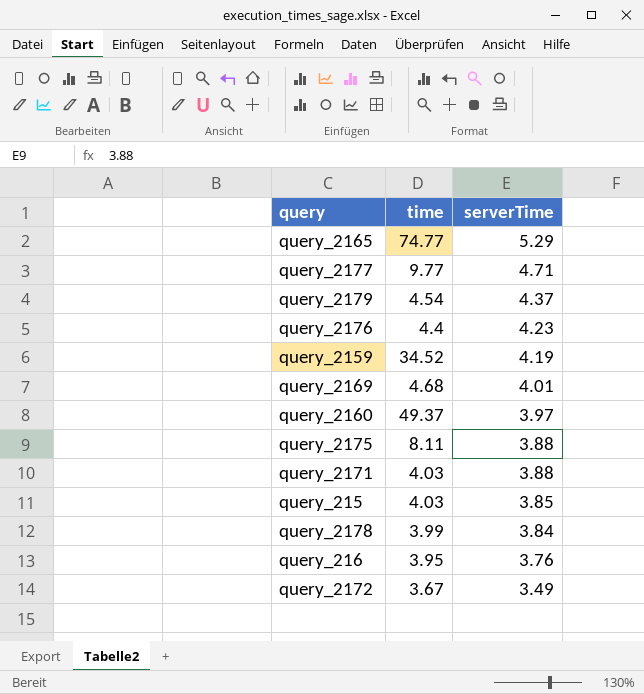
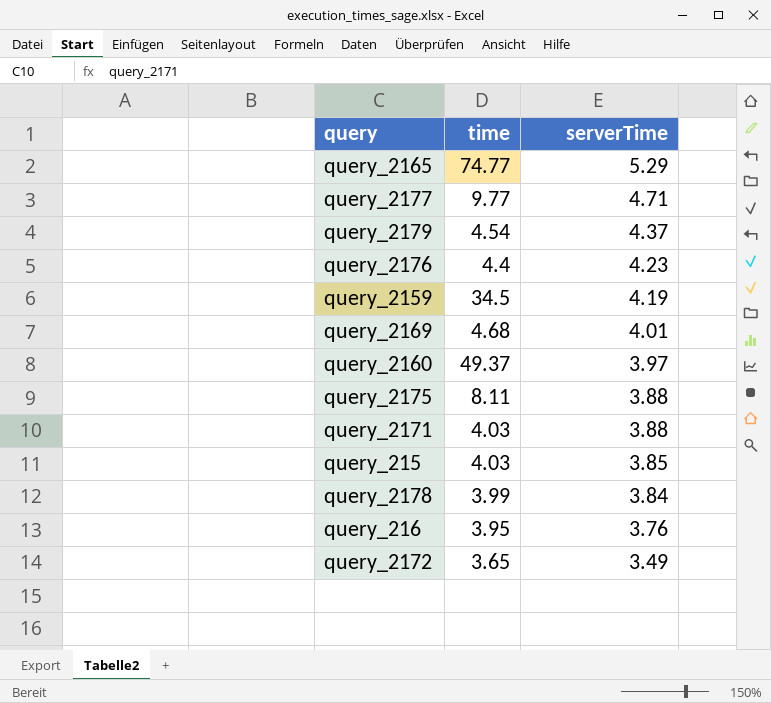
query_2159 | time: 34.52 -> 34.5
query_2172 | time: 3.67 -> 3.65

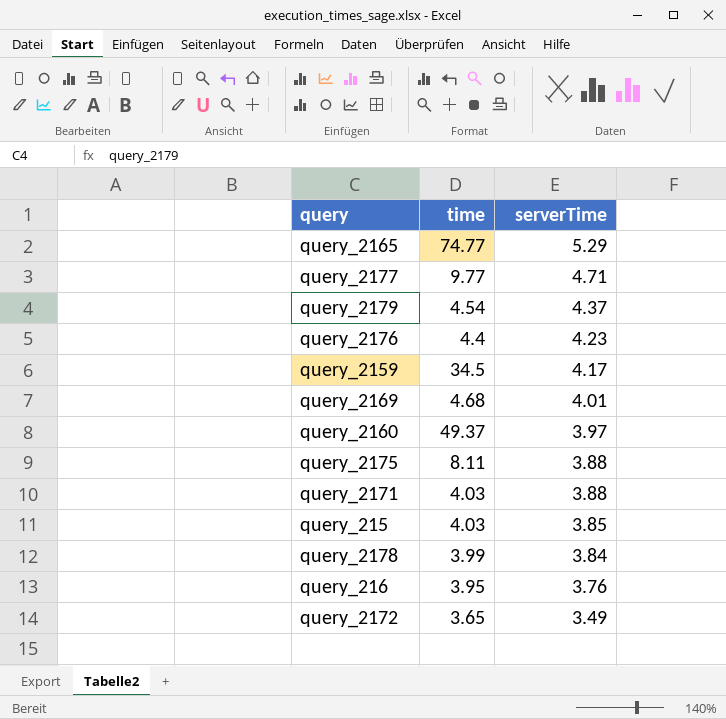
query_2159 | serverTime: 4.19 -> 4.17

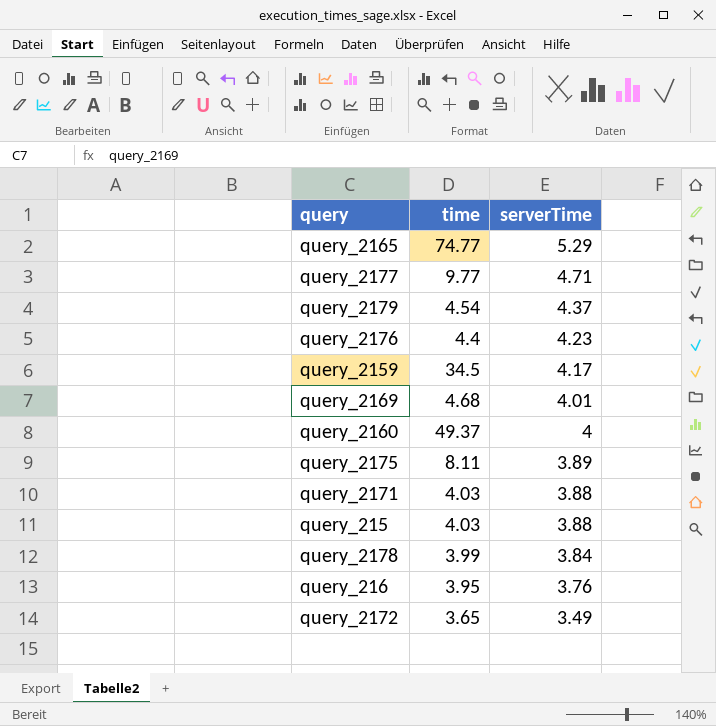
query_2160 | serverTime: 3.97 -> 4
query_2175 | serverTime: 3.88 -> 3.89
query_215 | serverTime: 3.85 -> 3.88

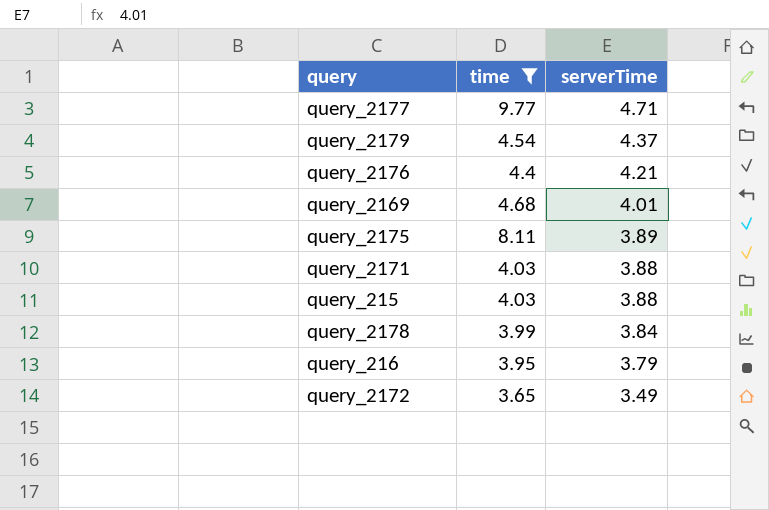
filter: none -> time <= 9.77
query_2176 | serverTime: 4.23 -> 4.21
query_216 | serverTime: 3.76 -> 3.79

